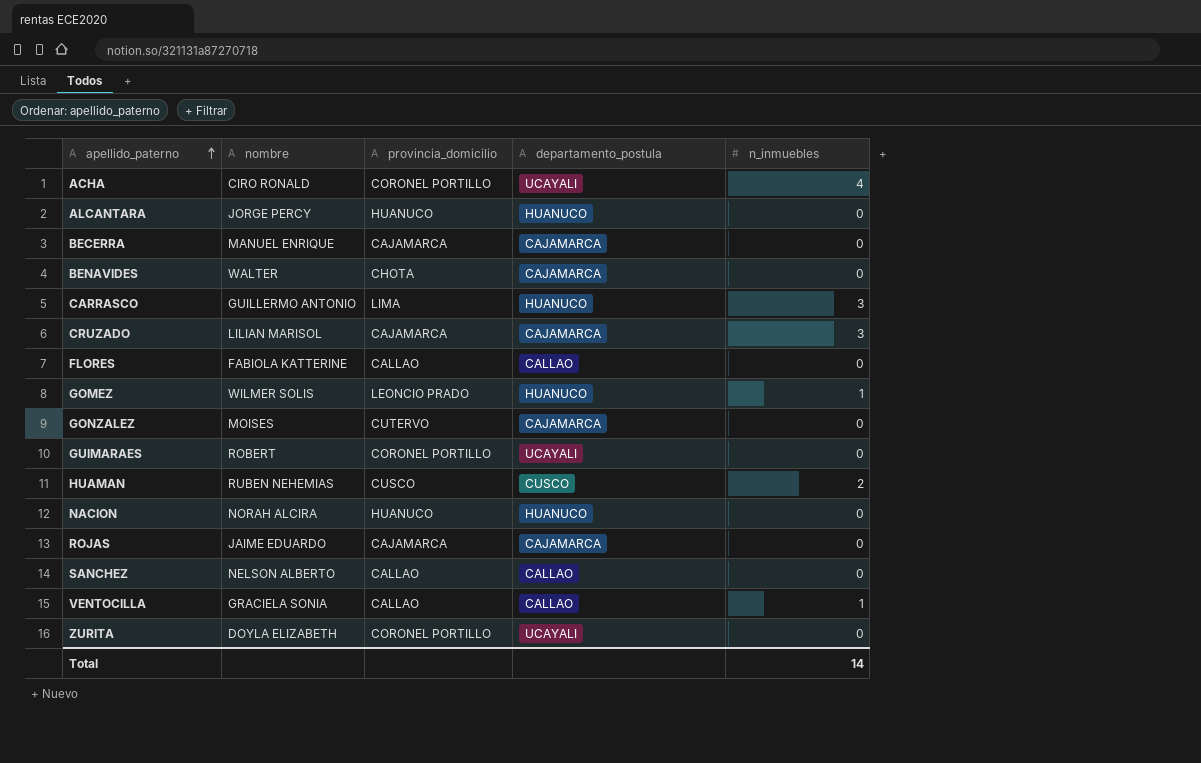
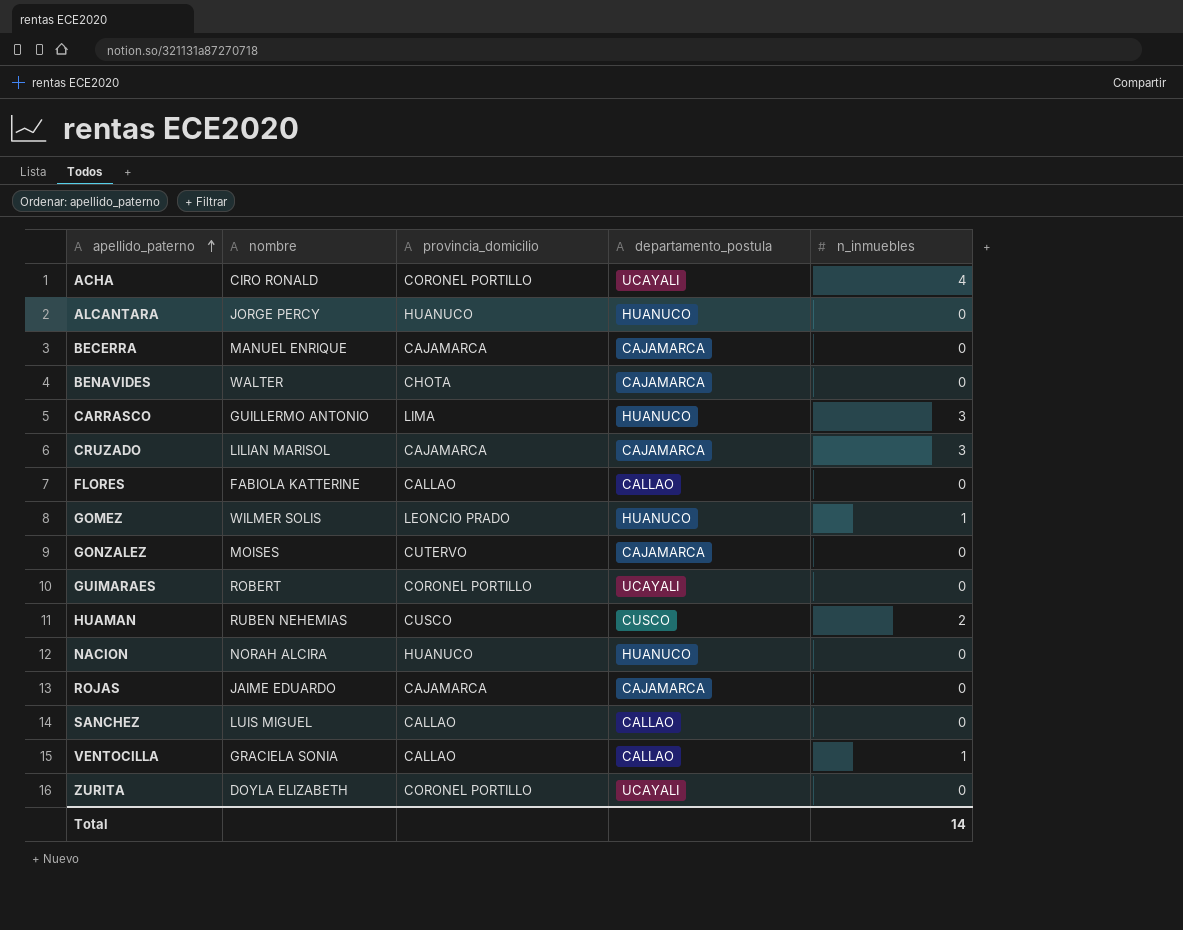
SANCHEZ | nombre: NELSON ALBERTO -> LUIS MIGUEL

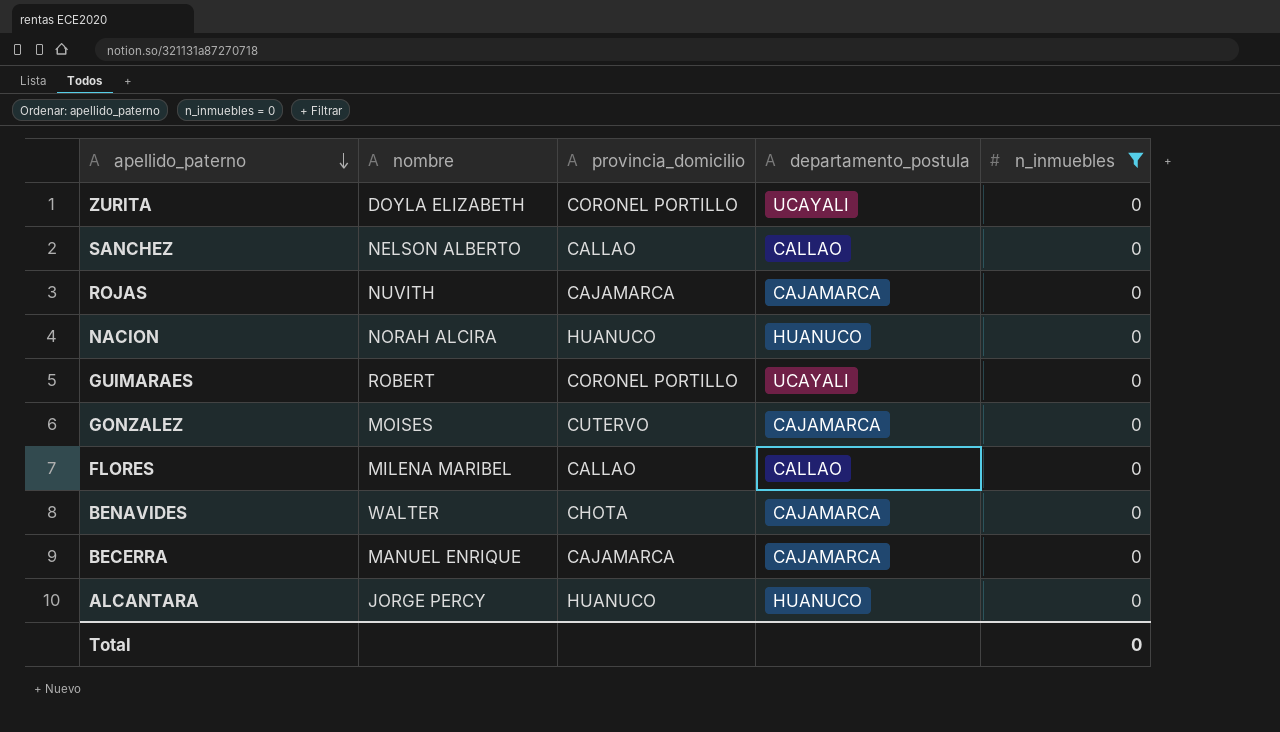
filter: none -> n_inmuebles = 0
row order: apellido_paterno ascending -> apellido_paterno descending
SANCHEZ | nombre: LUIS MIGUEL -> NELSON ALBERTO
ROJAS | nombre: JAIME EDUARDO -> NUVITH
FLORES | nombre: FABIOLA KATTERINE -> MILENA MARIBEL
Total | n_inmuebles: 14 -> 0

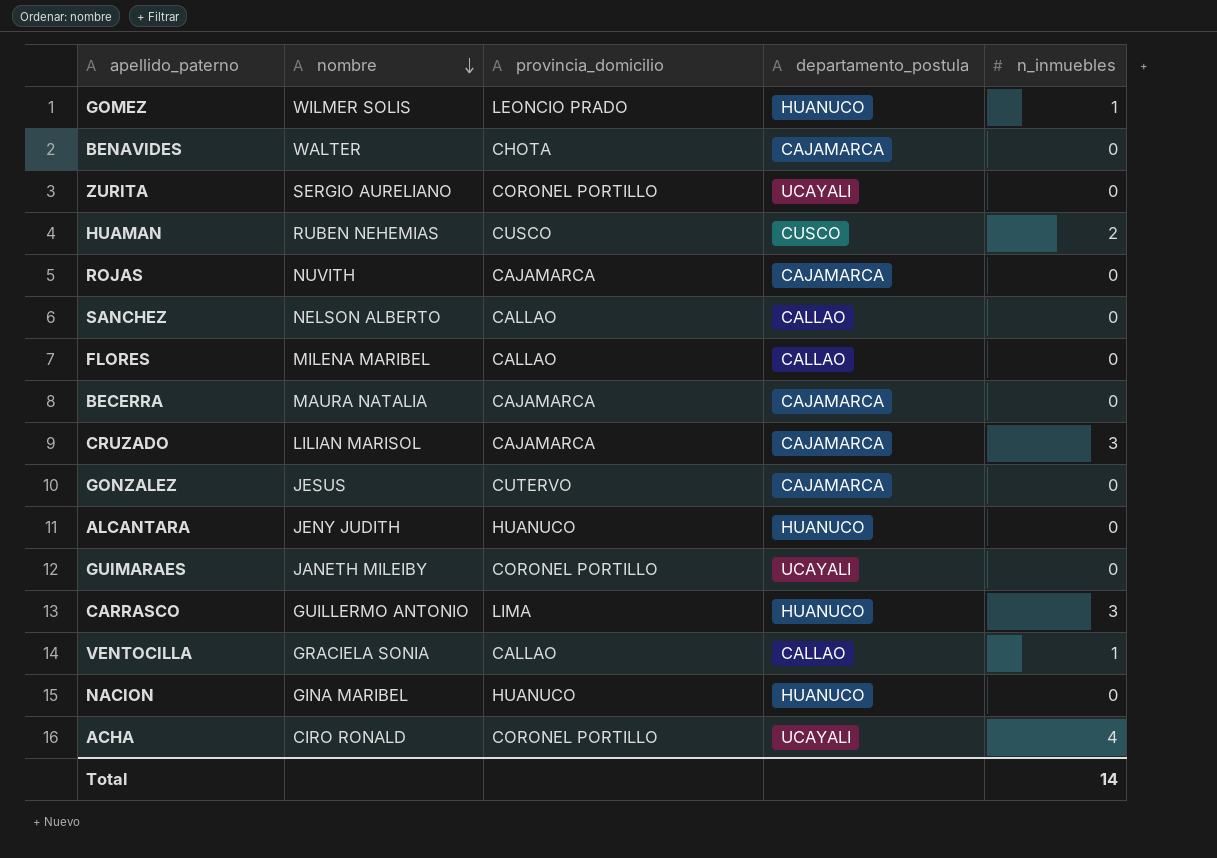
filter: n_inmuebles = 0 -> none
row order: apellido_paterno descending -> nombre descending
ZURITA | nombre: DOYLA ELIZABETH -> SERGIO AURELIANO
BECERRA | nombre: MANUEL ENRIQUE -> MAURA NATALIA
GONZALEZ | nombre: MOISES -> JESUS
ALCANTARA | nombre: JORGE PERCY -> JENY JUDITH
GUIMARAES | nombre: ROBERT -> JANETH MILEIBY
NACION | nombre: NORAH ALCIRA -> GINA MARIBEL
Total | n_inmuebles: 0 -> 14

